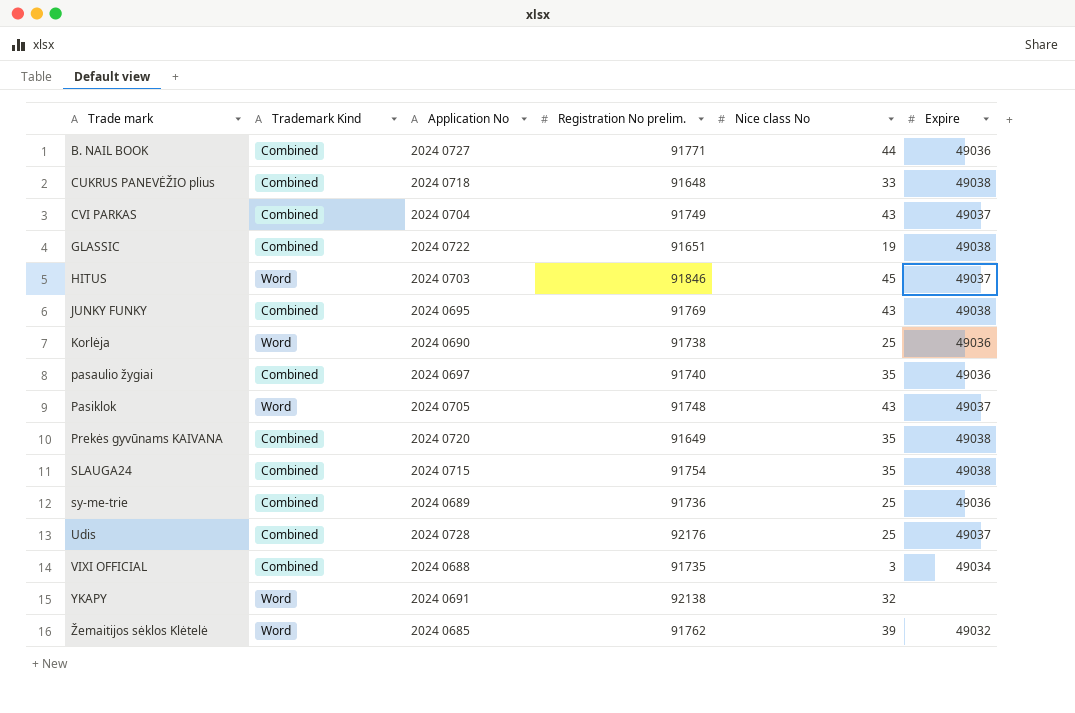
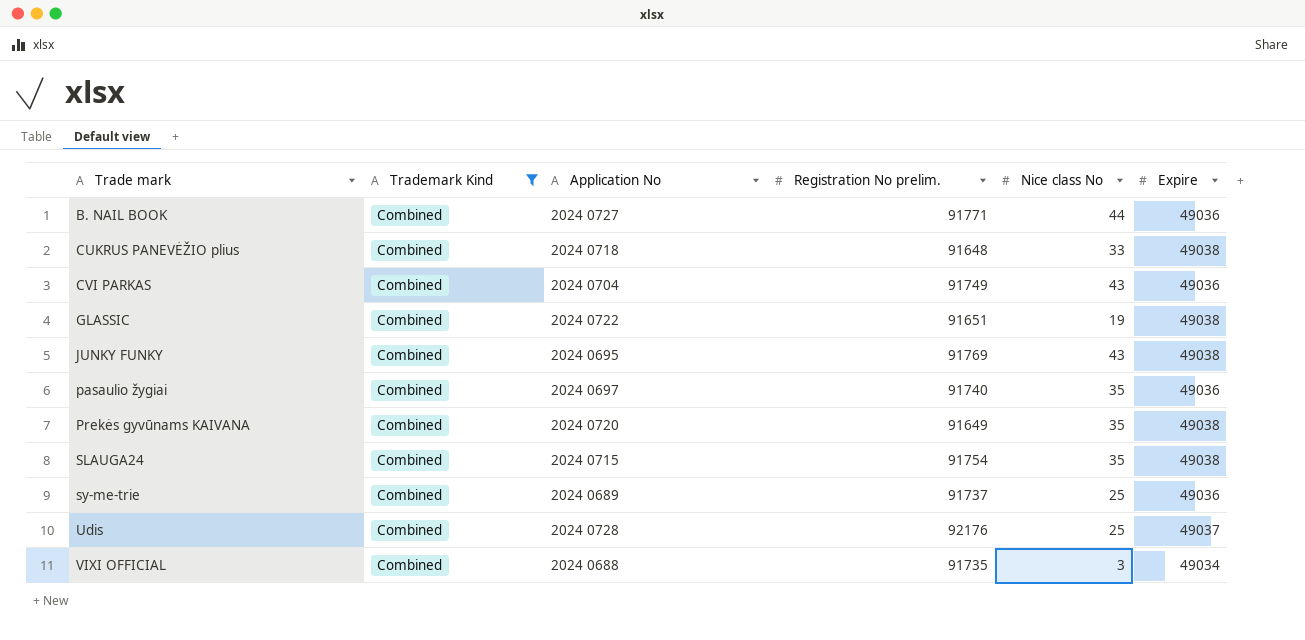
filter: none -> Trademark Kind = Combined
CVI PARKAS | Expire: 49037 -> 49036
sy-me-trie | Registration No prelim.: 91736 -> 91737

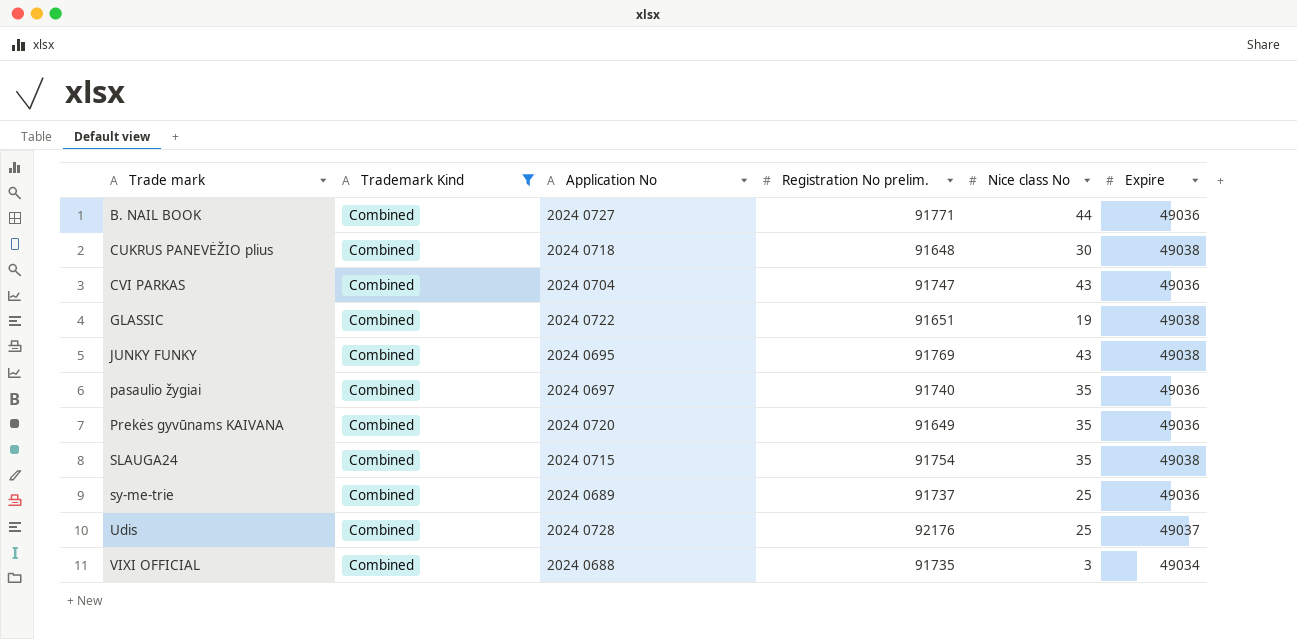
CUKRUS PANEVĖŽIO plius | Nice class No: 33 -> 30
CVI PARKAS | Registration No prelim.: 91749 -> 91747
Prekės gyvūnams KAIVANA | Expire: 49038 -> 49036

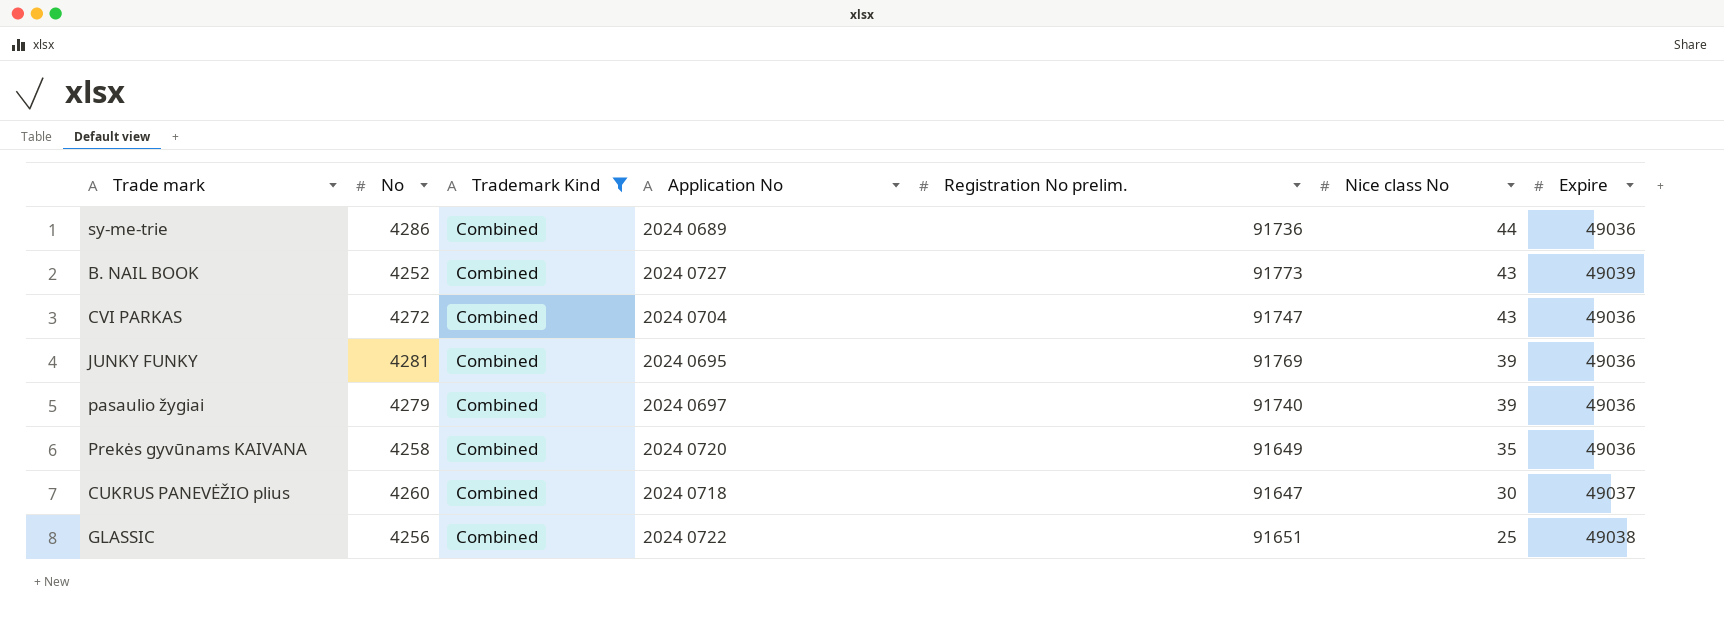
row order: Trade mark ascending -> Nice class No descending
column No | position: none -> 2
row SLAUGA24: Combined | 2024 0715 | 91754 | 35 | 49038 -> none
row Udis: Combined | 2024 0728 | 92176 | 25 | 49037 -> none
row VIXI OFFICIAL: Combined | 2024 0688 | 91735 | 3 | 49034 -> none
sy-me-trie | Registration No prelim.: 91737 -> 91736
sy-me-trie | Nice class No: 25 -> 44
B. NAIL BOOK | Registration No prelim.: 91771 -> 91773
B. NAIL BOOK | Nice class No: 44 -> 43
B. NAIL BOOK | Expire: 49036 -> 49039
JUNKY FUNKY | Nice class No: 43 -> 39
JUNKY FUNKY | Expire: 49038 -> 49036
pasaulio žygiai | Nice class No: 35 -> 39
CUKRUS PANEVĖŽIO plius | Registration No prelim.: 91648 -> 91647
CUKRUS PANEVĖŽIO plius | Expire: 49038 -> 49037
GLASSIC | Nice class No: 19 -> 25

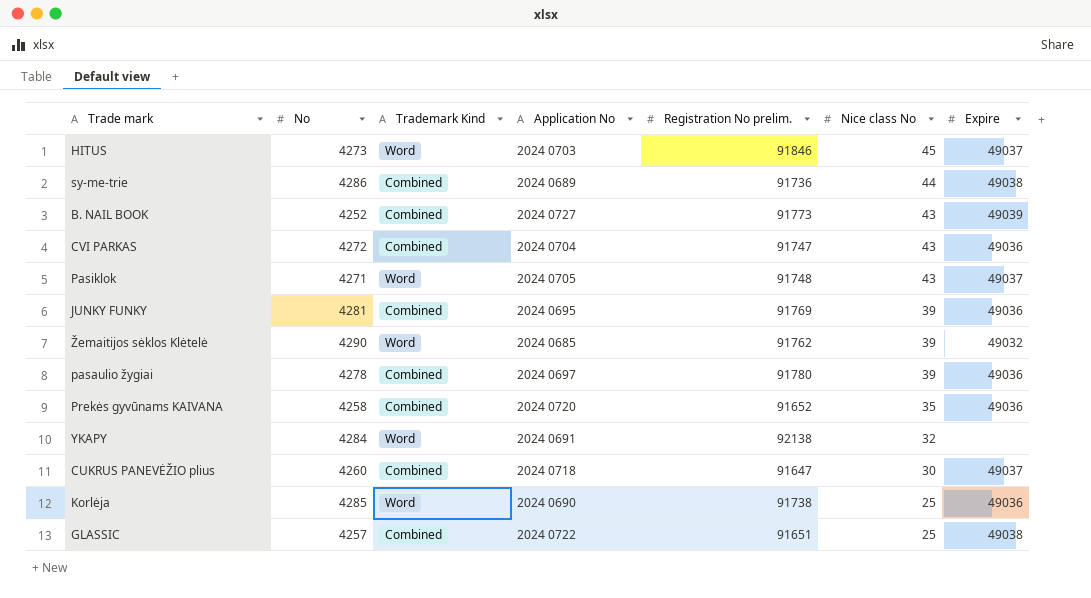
filter: Trademark Kind = Combined -> none
sy-me-trie | Expire: 49036 -> 49038
pasaulio žygiai | No: 4279 -> 4278
pasaulio žygiai | Registration No prelim.: 91740 -> 91780
Prekės gyvūnams KAIVANA | Registration No prelim.: 91649 -> 91652
GLASSIC | No: 4256 -> 4257

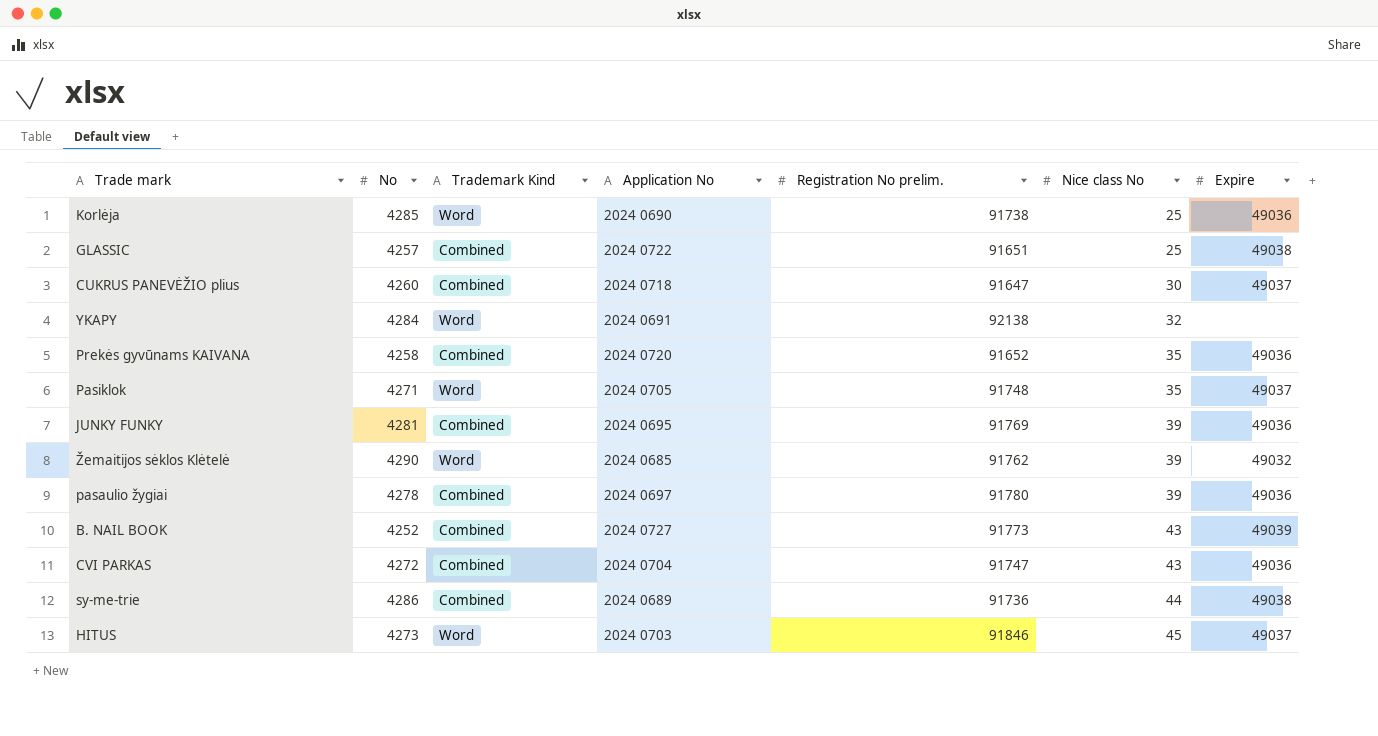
row order: Nice class No descending -> Nice class No ascending
Pasiklok | Nice class No: 43 -> 35

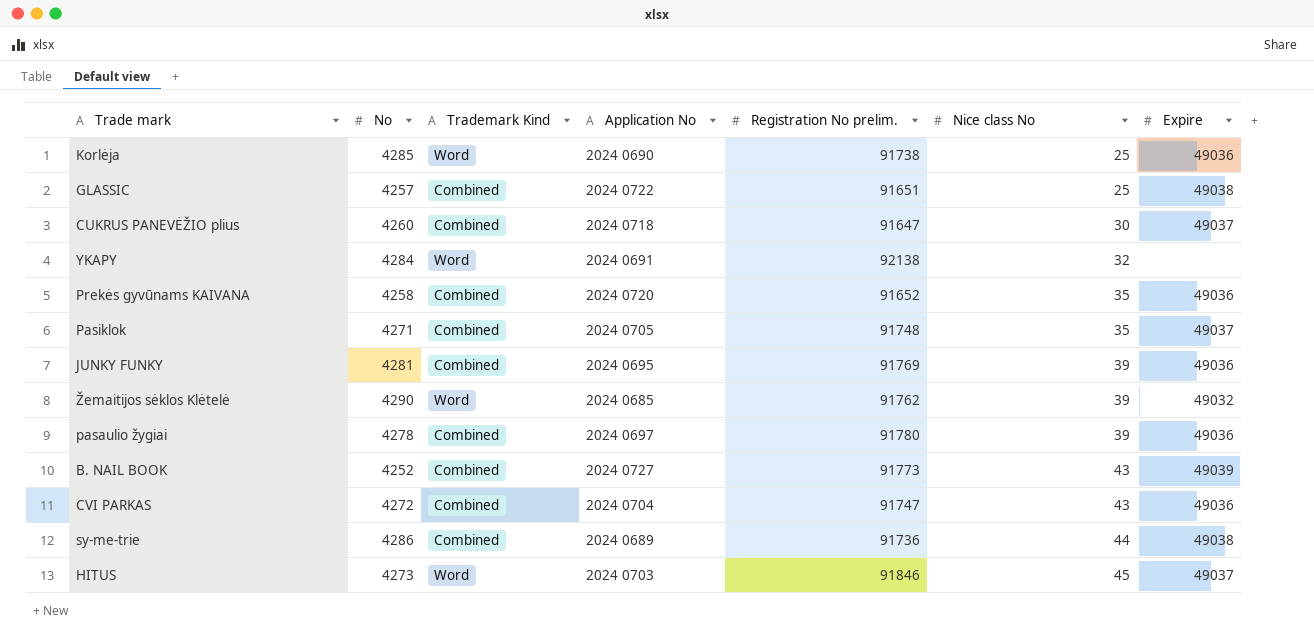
Pasiklok | Trademark Kind: Word -> Combined

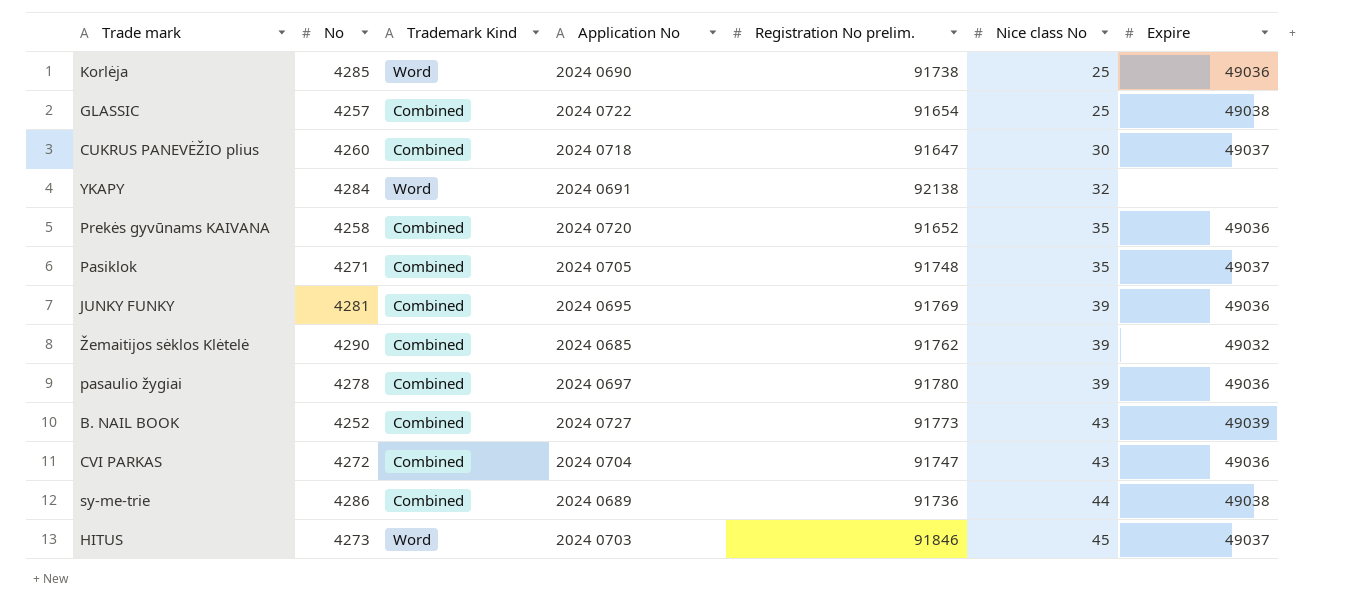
GLASSIC | Registration No prelim.: 91651 -> 91654
Žemaitijos sėklos Klėtelė | Trademark Kind: Word -> Combined

